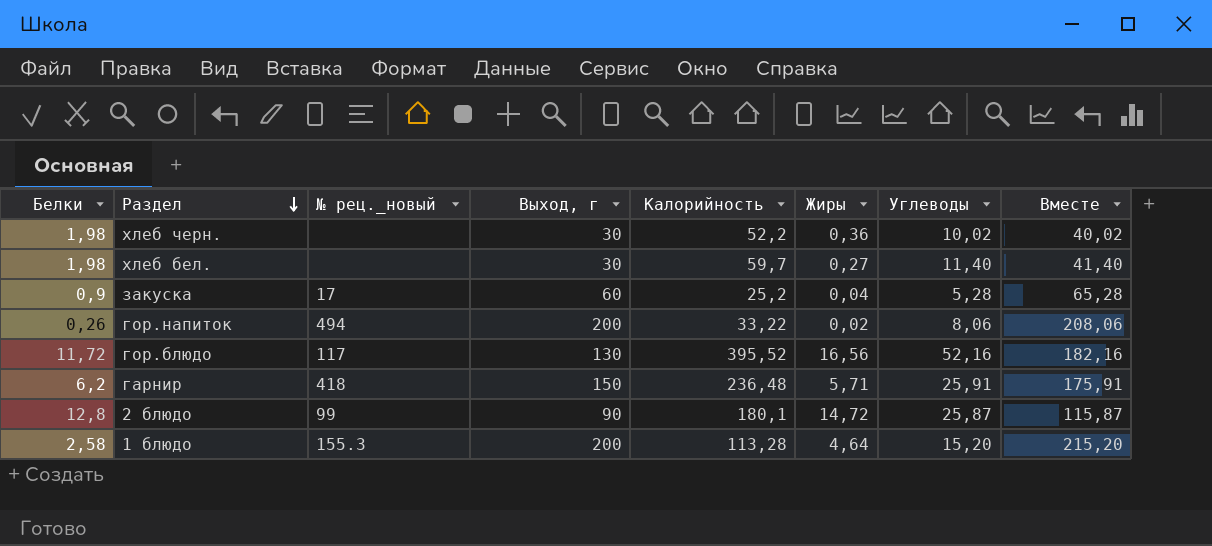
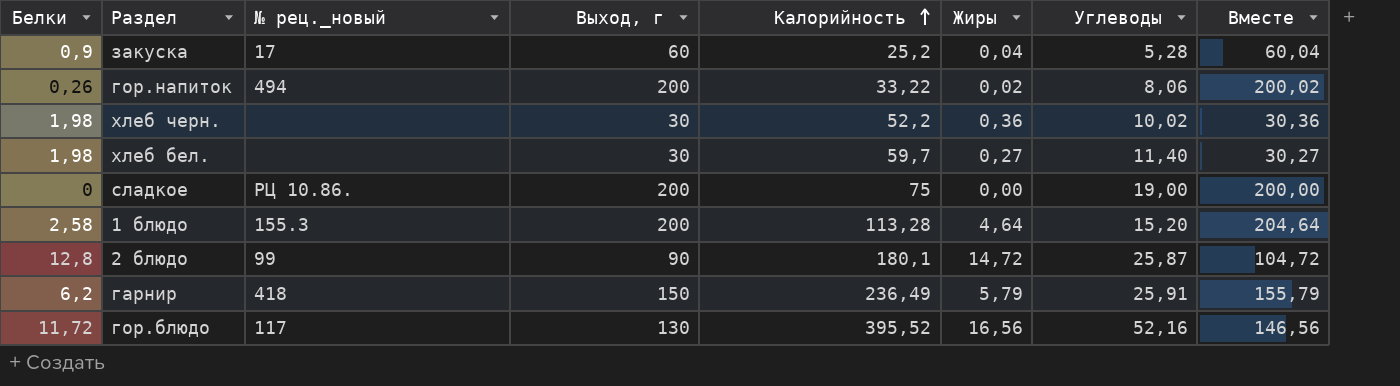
row order: Раздел descending -> Калорийность ascending
column Вместе | formula: [Выход, г] + [Углеводы] -> [Выход, г] + [Жиры]
row сладкое: none -> 0 | РЦ 10.86. | 200 | 75 | 0,00 | 19,00 | 200,00
гарнир | Калорийность: 236,48 -> 236,49
гарнир | Жиры: 5,71 -> 5,79

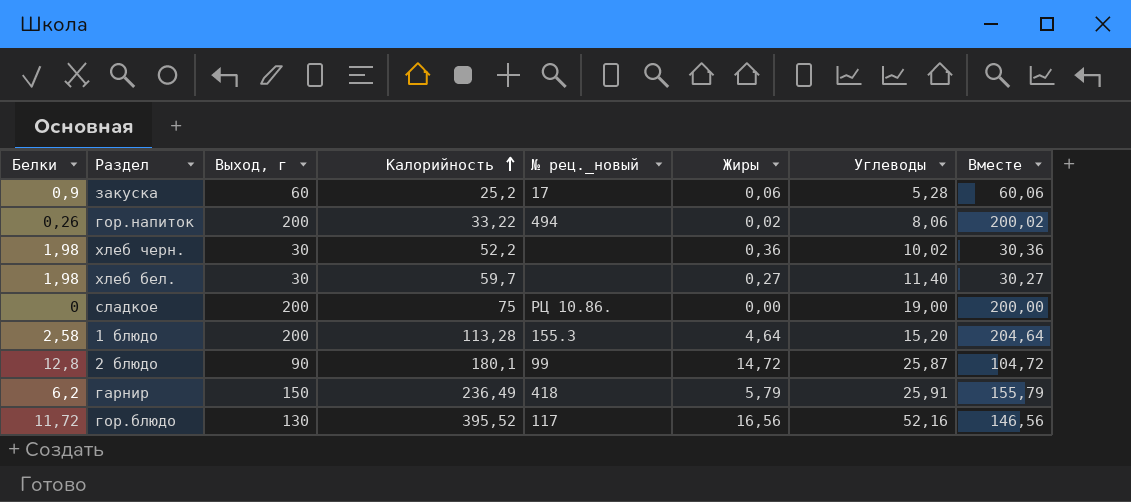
column № рец._новый | position: 3 -> 5
закуска | Жиры: 0,04 -> 0,06
закуска | Вместе: 60,04 -> 60,06

